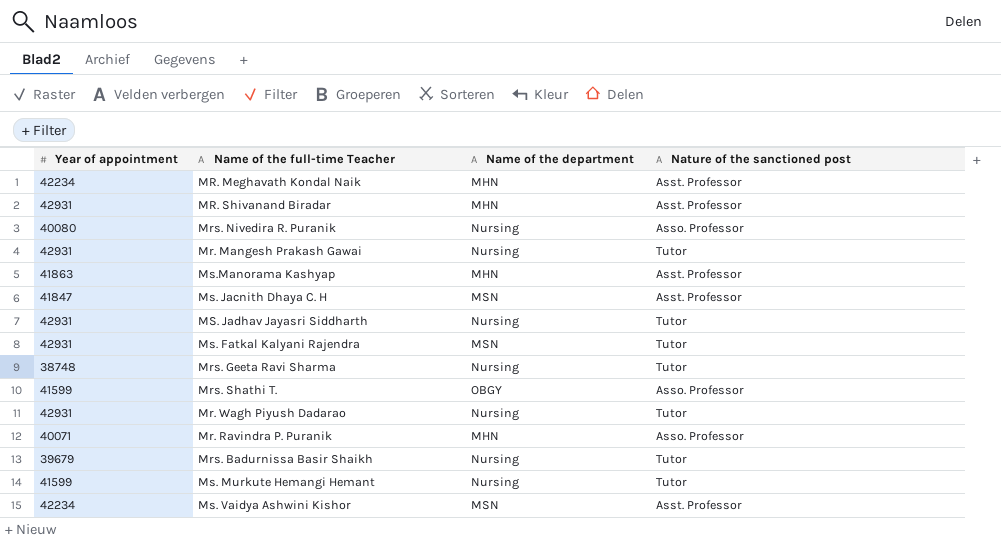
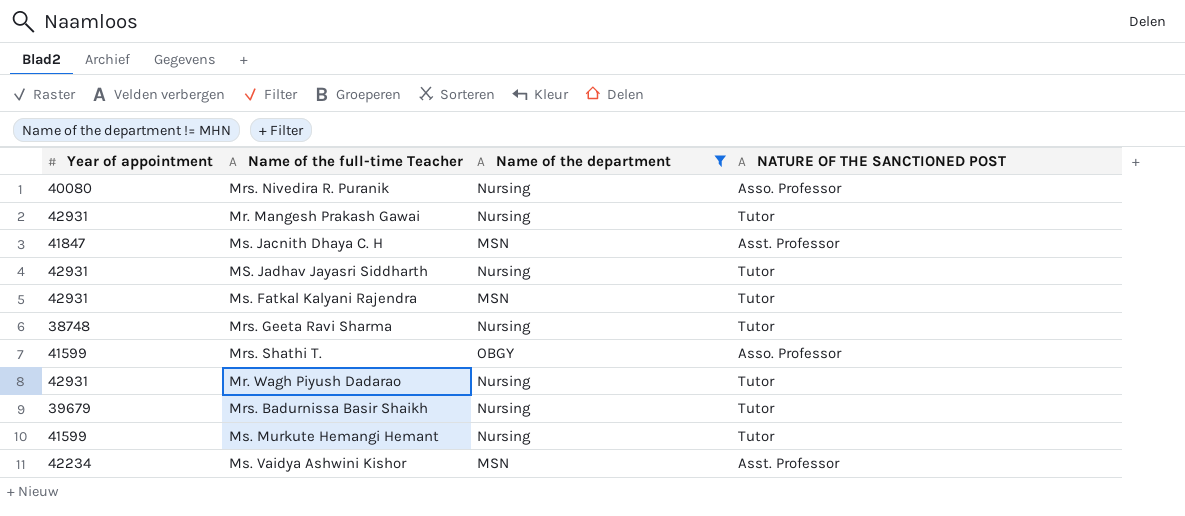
filter: none -> Name of the department != MHN
column name: Nature of the sanctioned post -> NATURE OF THE SANCTIONED POST

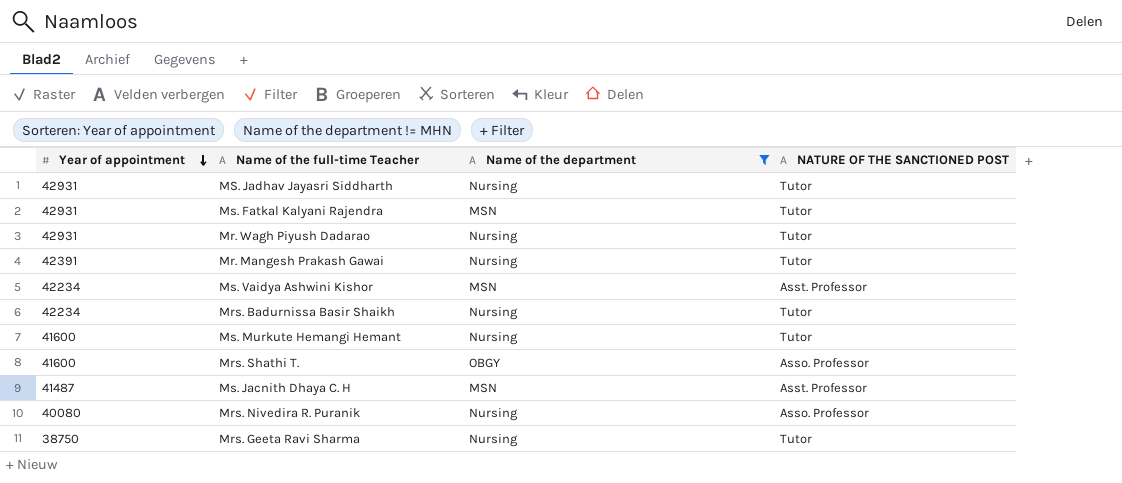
row order: none -> Year of appointment descending
Mr. Mangesh Prakash Gawai | Year of appointment: 42931 -> 42391
Mrs. Badurnissa Basir Shaikh | Year of appointment: 39679 -> 42234
Ms. Murkute Hemangi Hemant | Year of appointment: 41599 -> 41600
Mrs. Shathi T. | Year of appointment: 41599 -> 41600
Ms. Jacnith Dhaya C. H | Year of appointment: 41847 -> 41487
Mrs. Geeta Ravi Sharma | Year of appointment: 38748 -> 38750

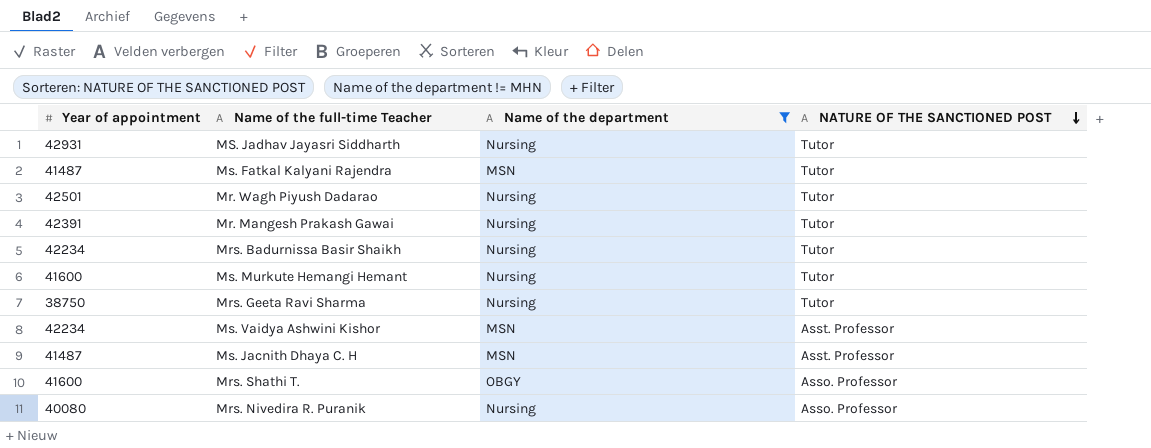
row order: Year of appointment descending -> NATURE OF THE SANCTIONED POST descending
Ms. Fatkal Kalyani Rajendra | Year of appointment: 42931 -> 41487
Mr. Wagh Piyush Dadarao | Year of appointment: 42931 -> 42501

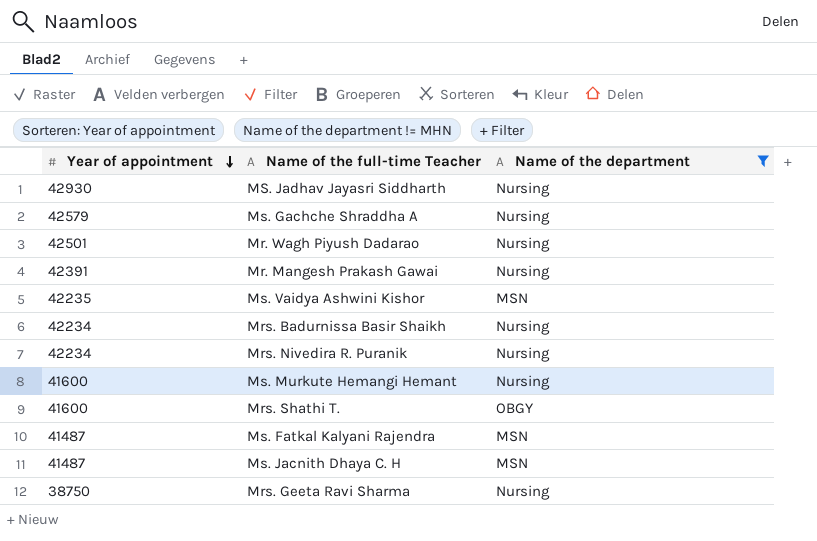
row order: NATURE OF THE SANCTIONED POST descending -> Year of appointment descending
column NATURE OF THE SANCTIONED POST | position: 4 -> none
MS. Jadhav Jayasri Siddharth | Year of appointment: 42931 -> 42930
row Ms. Gachche Shraddha A: none -> 42579 | Nursing
Ms. Vaidya Ashwini Kishor | Year of appointment: 42234 -> 42235
Mrs. Nivedira R. Puranik | Year of appointment: 40080 -> 42234

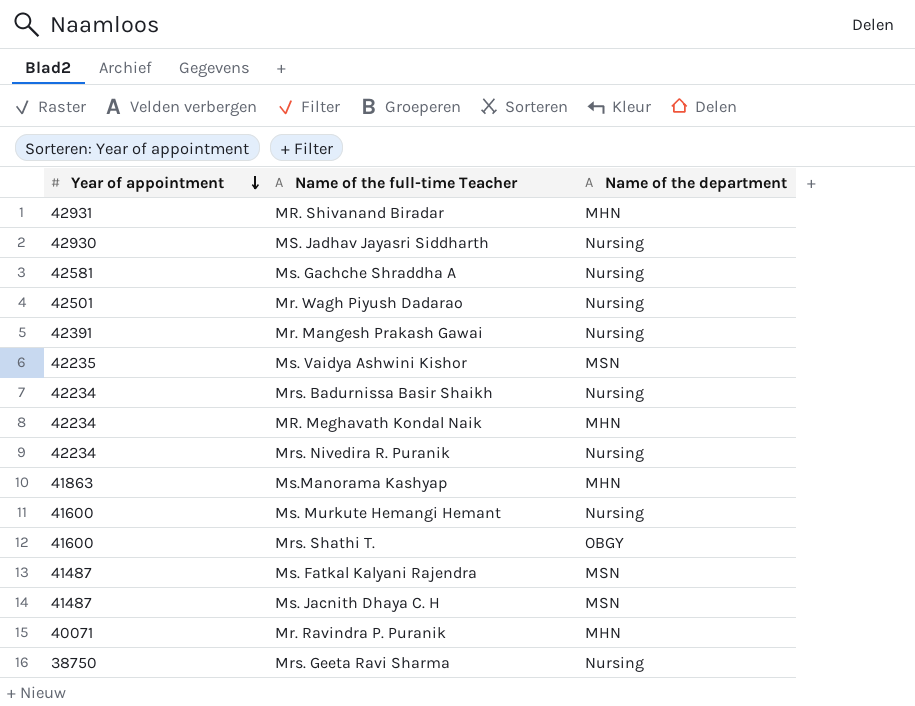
filter: Name of the department != MHN -> none
Ms. Gachche Shraddha A | Year of appointment: 42579 -> 42581

